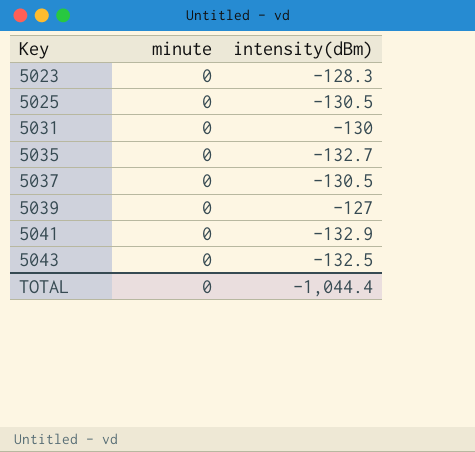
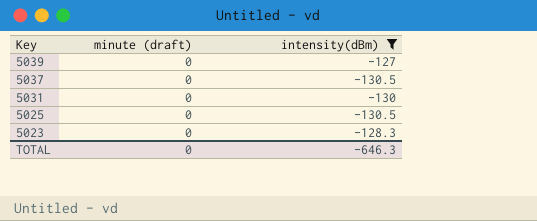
filter: none -> intensity(dBm) >= -130.5
row order: Key ascending -> Key descending
column name: minute -> minute (draft)
TOTAL | intensity(dBm): -1,044.4 -> -646.3

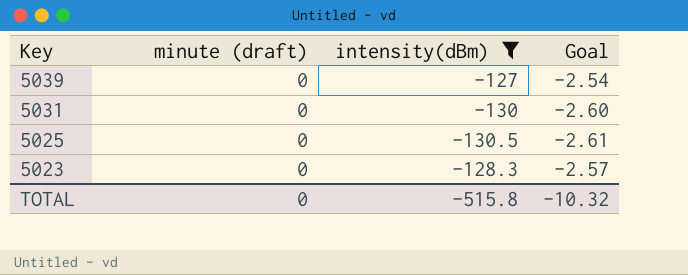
column Goal | formula: none -> [intensity(dBm)] * 0.02
row 5037: 0 | -130.5 -> none
TOTAL | intensity(dBm): -646.3 -> -515.8

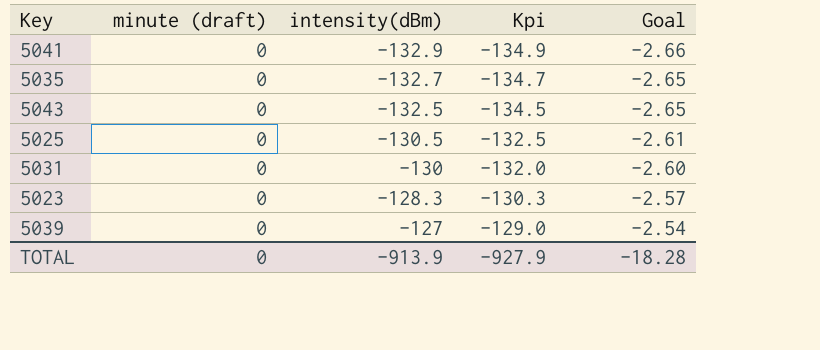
filter: intensity(dBm) >= -130.5 -> none
row order: Key descending -> intensity(dBm) ascending
column Kpi | formula: none -> [intensity(dBm)] - 2
TOTAL | intensity(dBm): -515.8 -> -913.9
TOTAL | Goal: -10.32 -> -18.28

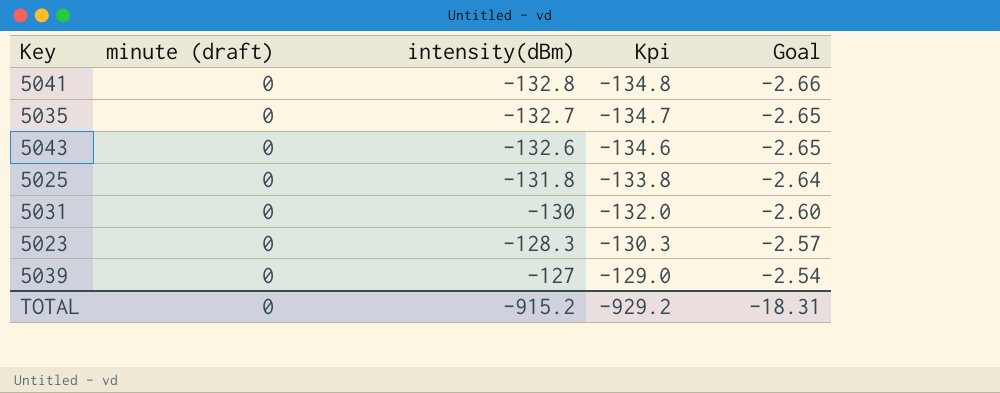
5041 | intensity(dBm): -132.9 -> -132.8
5041 | Kpi: -134.9 -> -134.8
5043 | intensity(dBm): -132.5 -> -132.6
5043 | Kpi: -134.5 -> -134.6
5025 | intensity(dBm): -130.5 -> -131.8
5025 | Kpi: -132.5 -> -133.8
5025 | Goal: -2.61 -> -2.64
TOTAL | intensity(dBm): -913.9 -> -915.2
TOTAL | Kpi: -927.9 -> -929.2
TOTAL | Goal: -18.28 -> -18.31

